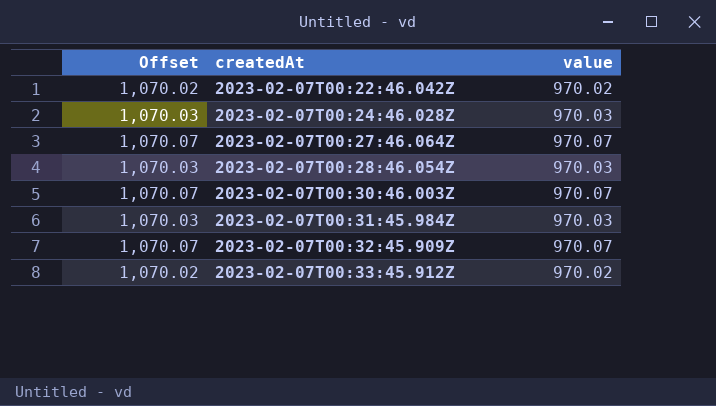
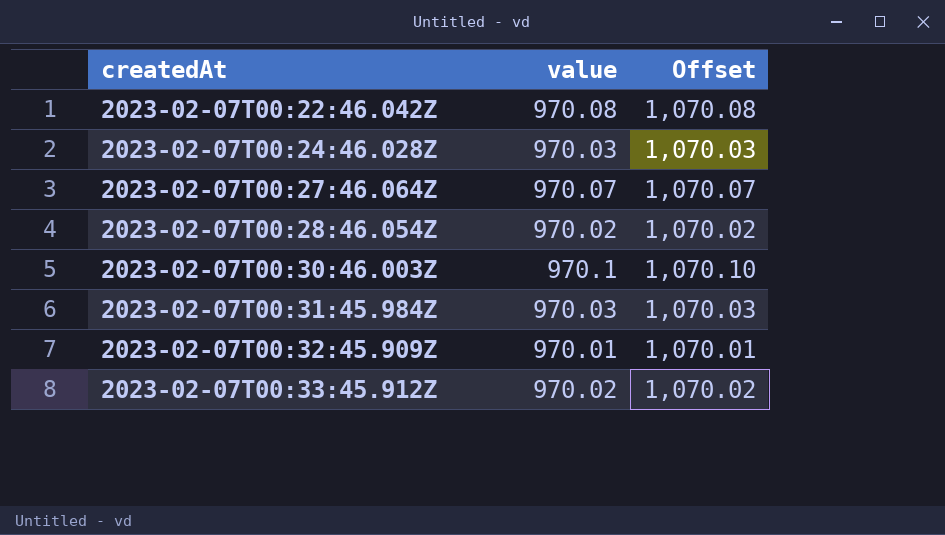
column Offset | position: 1 -> 3
2023-02-07T00:22:46.042Z | value: 970.02 -> 970.08
2023-02-07T00:22:46.042Z | Offset: 1,070.02 -> 1,070.08
2023-02-07T00:28:46.054Z | value: 970.03 -> 970.02
2023-02-07T00:28:46.054Z | Offset: 1,070.03 -> 1,070.02
2023-02-07T00:30:46.003Z | value: 970.07 -> 970.1
2023-02-07T00:30:46.003Z | Offset: 1,070.07 -> 1,070.10
2023-02-07T00:32:45.909Z | value: 970.07 -> 970.01
2023-02-07T00:32:45.909Z | Offset: 1,070.07 -> 1,070.01

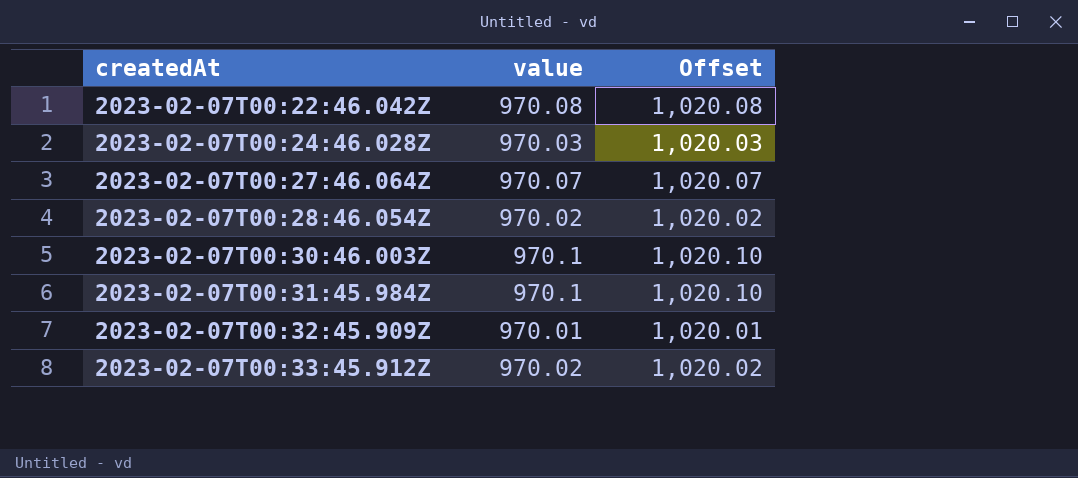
column Offset | formula: [value] + 100 -> [value] + 50
2023-02-07T00:31:45.984Z | value: 970.03 -> 970.1

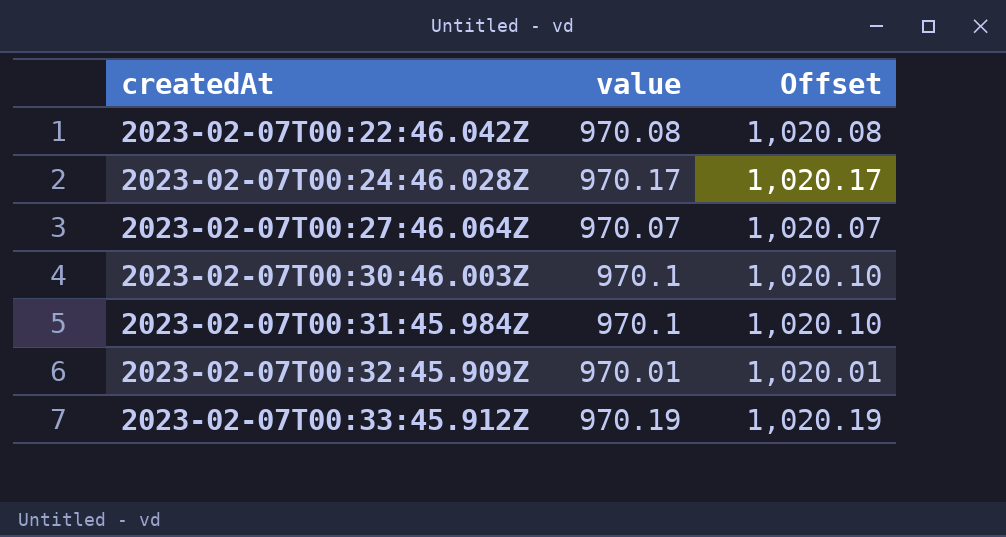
row 2023-02-07T00:28:46.054Z: 970.02 | 1,020.02 -> none
2023-02-07T00:24:46.028Z | value: 970.03 -> 970.17
2023-02-07T00:24:46.028Z | Offset: 1,020.03 -> 1,020.17
2023-02-07T00:33:45.912Z | value: 970.02 -> 970.19
2023-02-07T00:33:45.912Z | Offset: 1,020.02 -> 1,020.19

